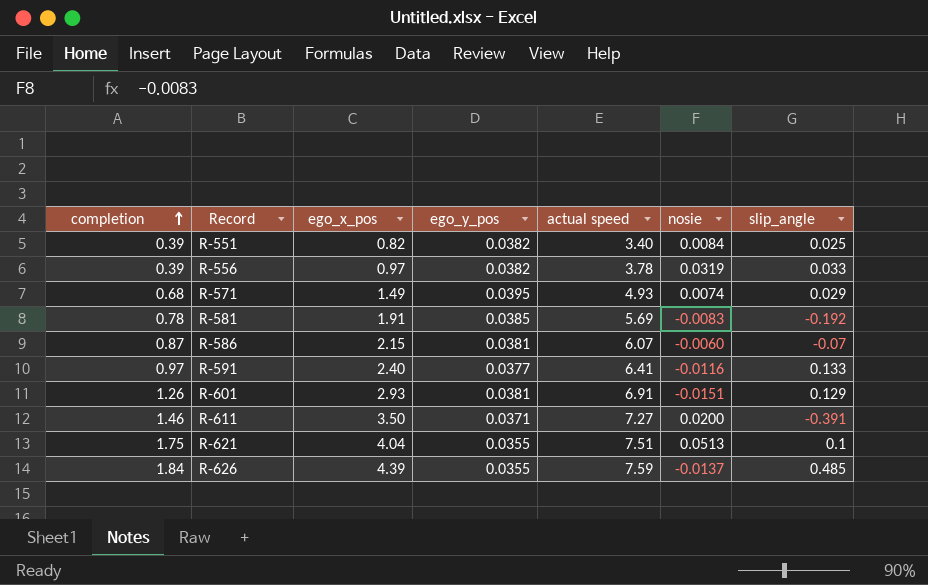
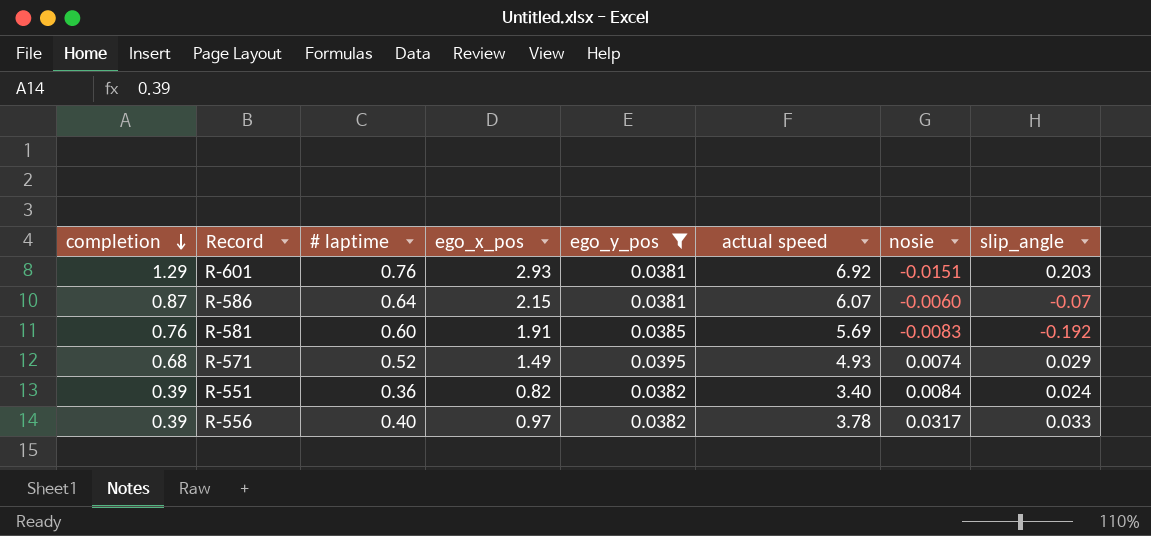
filter: none -> ego_y_pos >= 0.0381
row order: completion ascending -> completion descending
column # laptime | position: none -> 3
R-601 | completion: 1.26 -> 1.29
R-601 | actual speed: 6.91 -> 6.92
R-601 | slip_angle: 0.129 -> 0.203
R-581 | completion: 0.78 -> 0.76
R-551 | slip_angle: 0.025 -> 0.024
R-556 | nosie: 0.0319 -> 0.0317

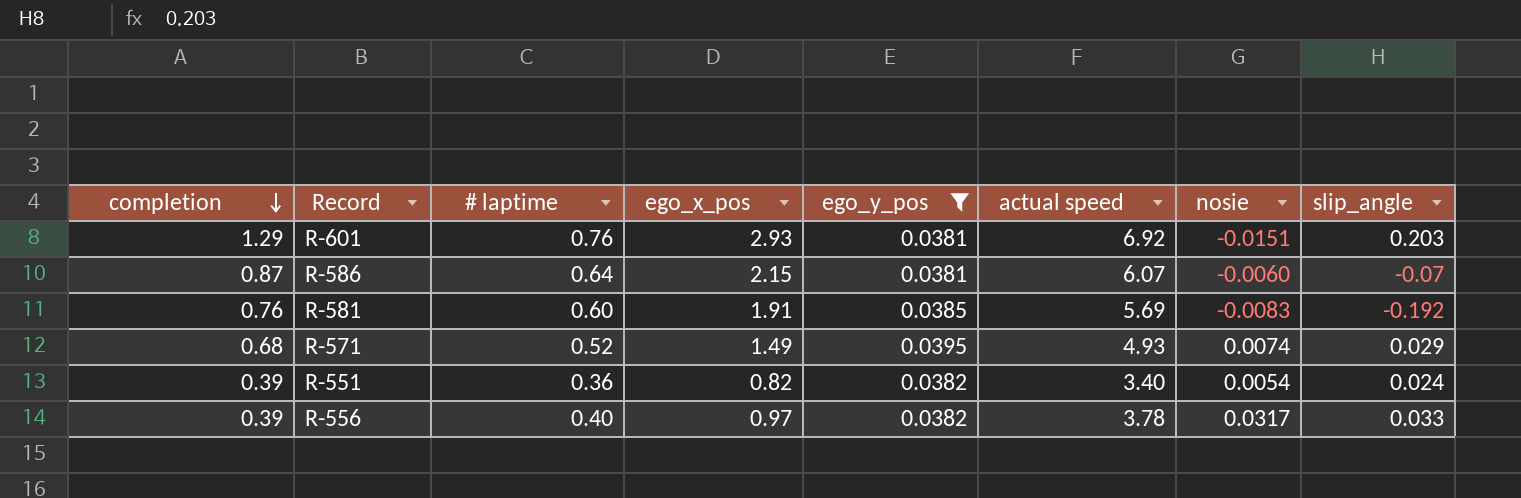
R-551 | nosie: 0.0084 -> 0.0054

